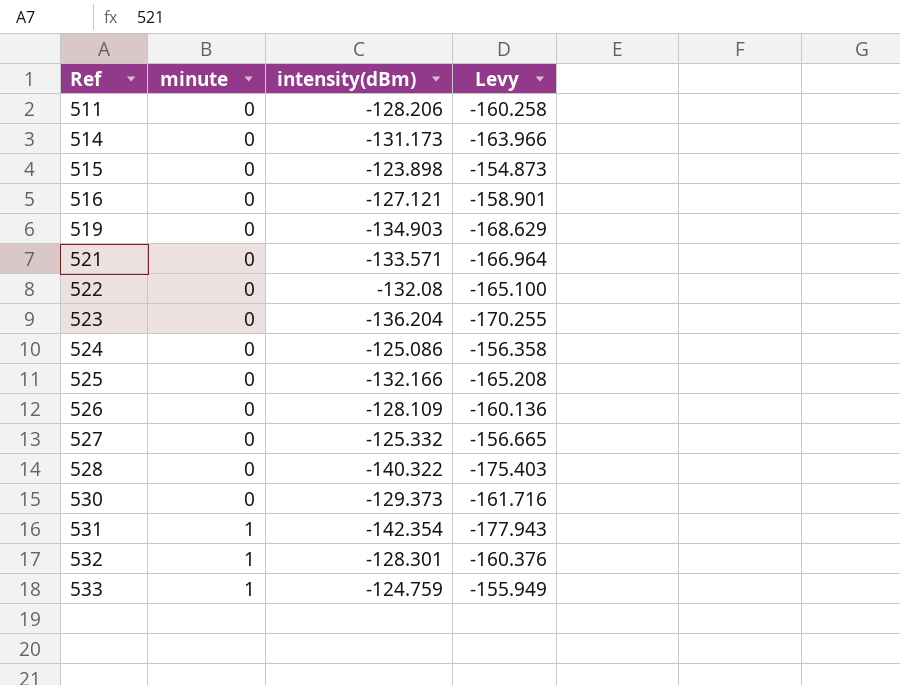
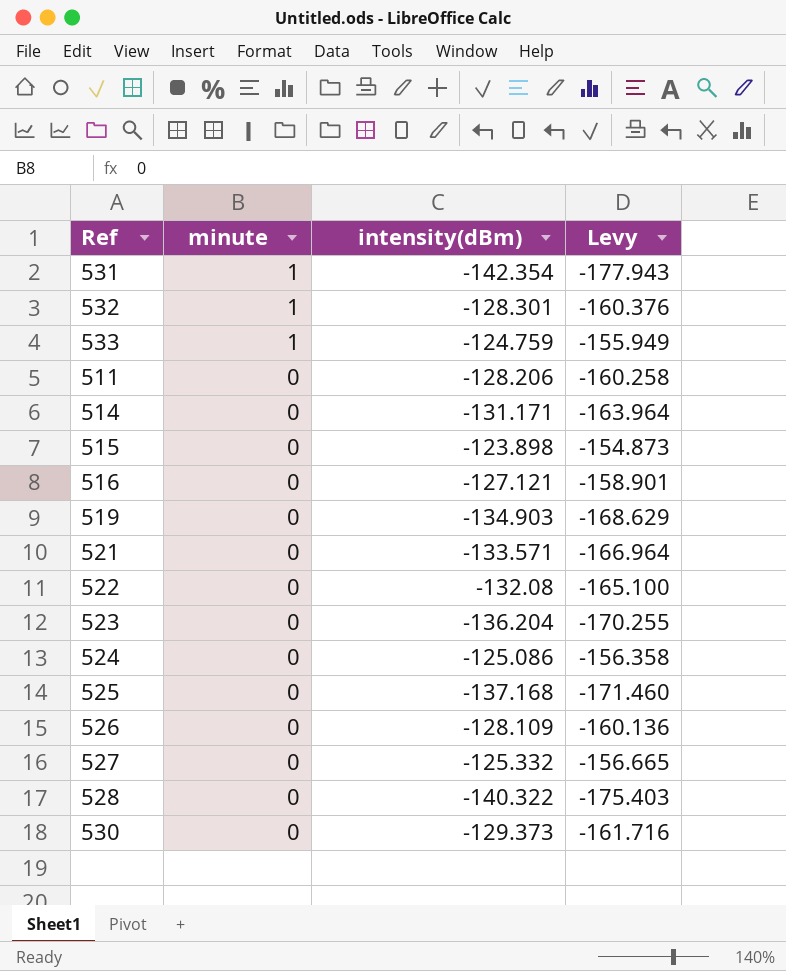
row order: Ref ascending -> minute descending
514 | intensity(dBm): -131.173 -> -131.171
514 | Levy: -163.966 -> -163.964
525 | intensity(dBm): -132.166 -> -137.168
525 | Levy: -165.208 -> -171.460

